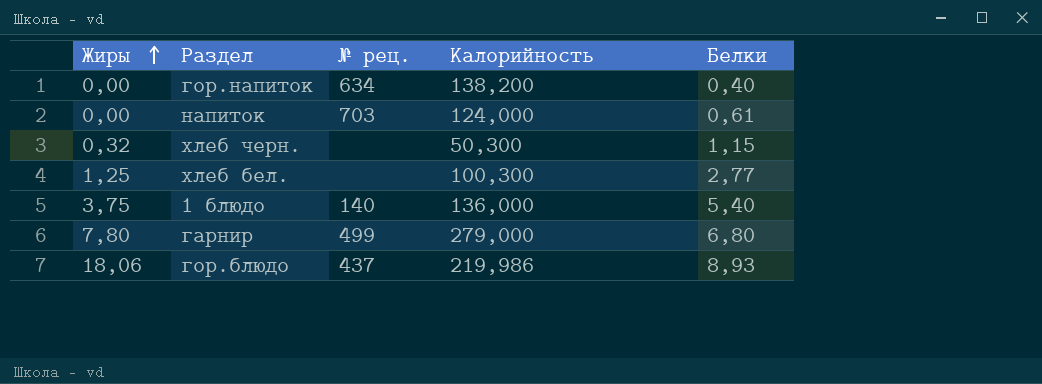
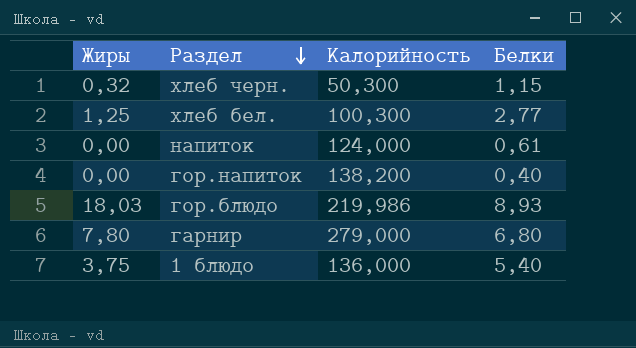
row order: Жиры ascending -> Раздел descending
column № рец. | position: 3 -> none
гор.блюдо | Жиры: 18,06 -> 18,03

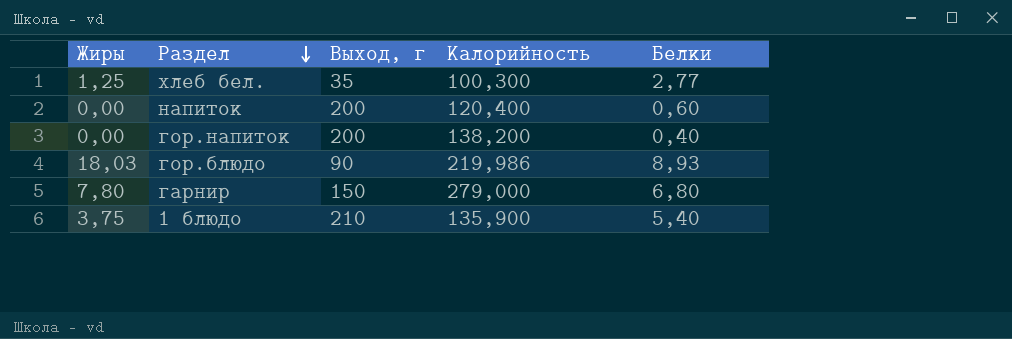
column Выход, г | position: none -> 3
row хлеб черн.: 0,32 | 50,300 | 1,15 -> none
напиток | Калорийность: 124,000 -> 120,400
напиток | Белки: 0,61 -> 0,60
1 блюдо | Калорийность: 136,000 -> 135,900

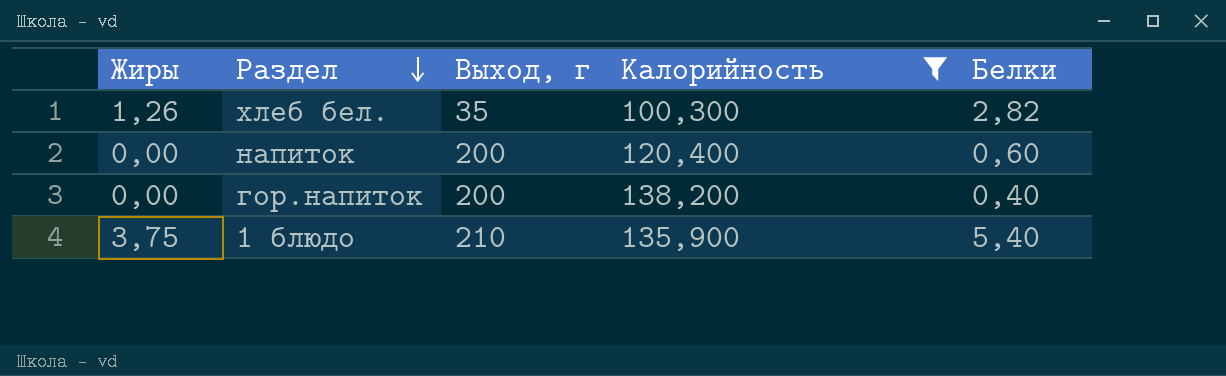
filter: none -> Калорийность <= 138,200
хлеб бел. | Жиры: 1,25 -> 1,26
хлеб бел. | Белки: 2,77 -> 2,82

